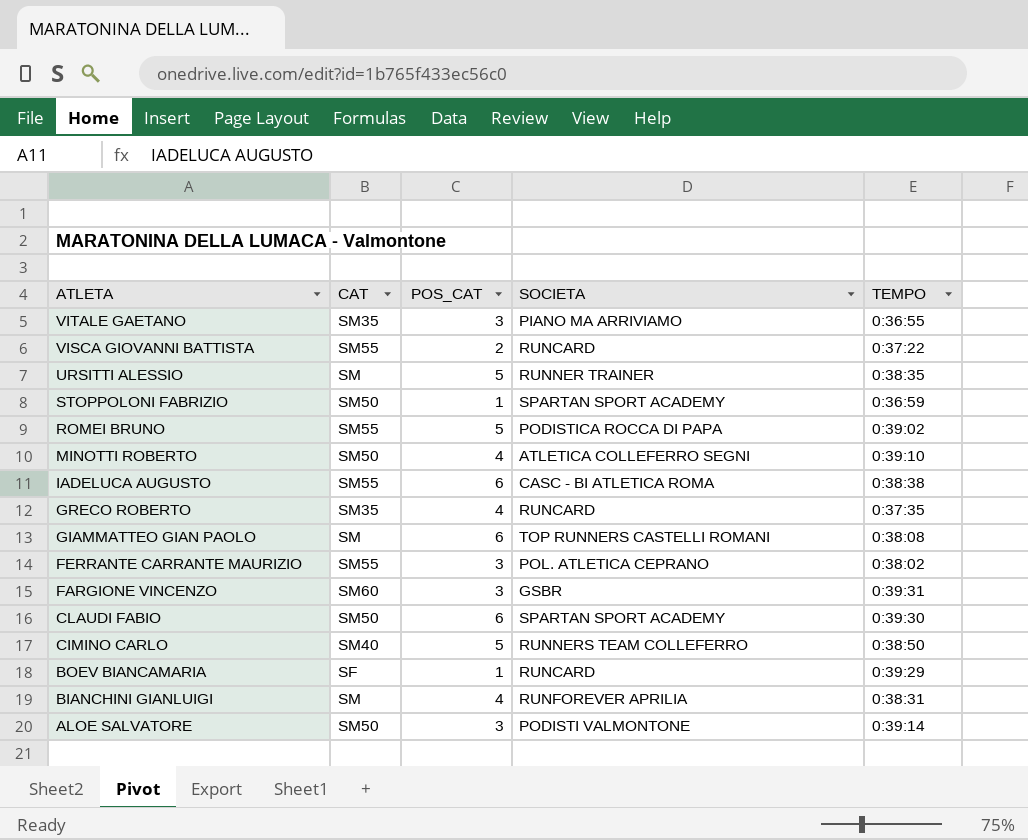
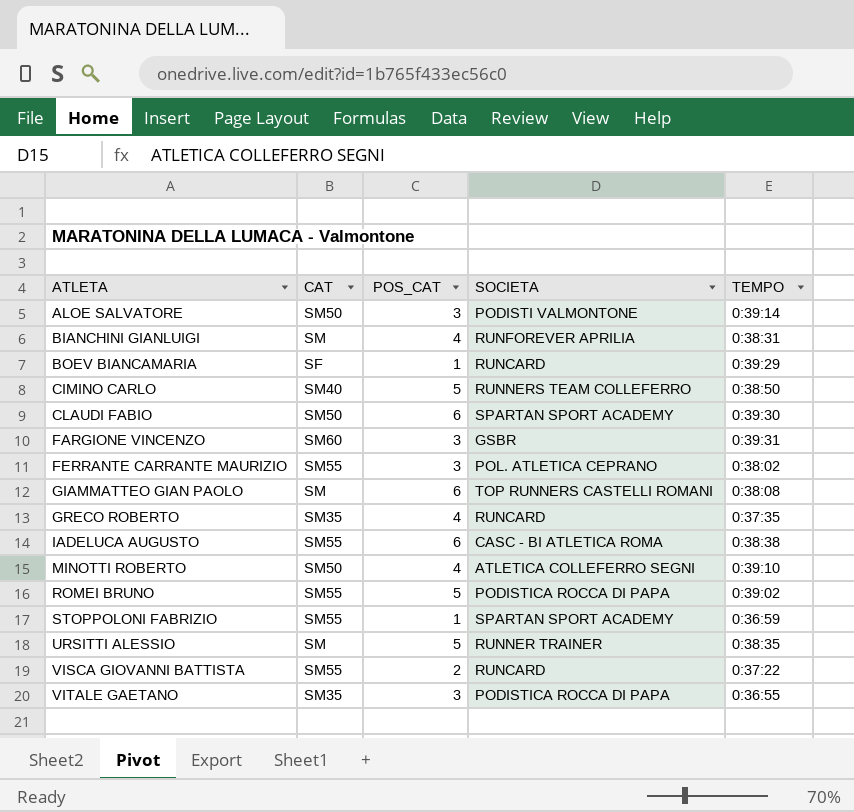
row order: ATLETA descending -> ATLETA ascending
STOPPOLONI FABRIZIO | CAT: SM50 -> SM55
VITALE GAETANO | SOCIETA: PIANO MA ARRIVIAMO -> PODISTICA ROCCA DI PAPA

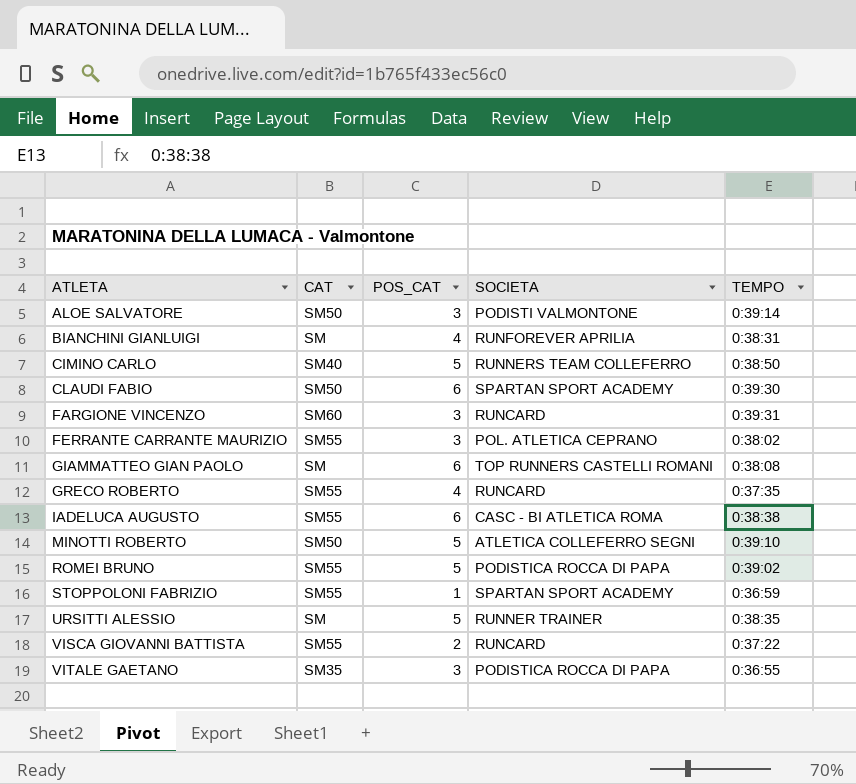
row BOEV BIANCAMARIA: SF | 1 | RUNCARD | 0:39:29 -> none
FARGIONE VINCENZO | SOCIETA: GSBR -> RUNCARD
GRECO ROBERTO | CAT: SM35 -> SM55
MINOTTI ROBERTO | POS_CAT: 4 -> 5

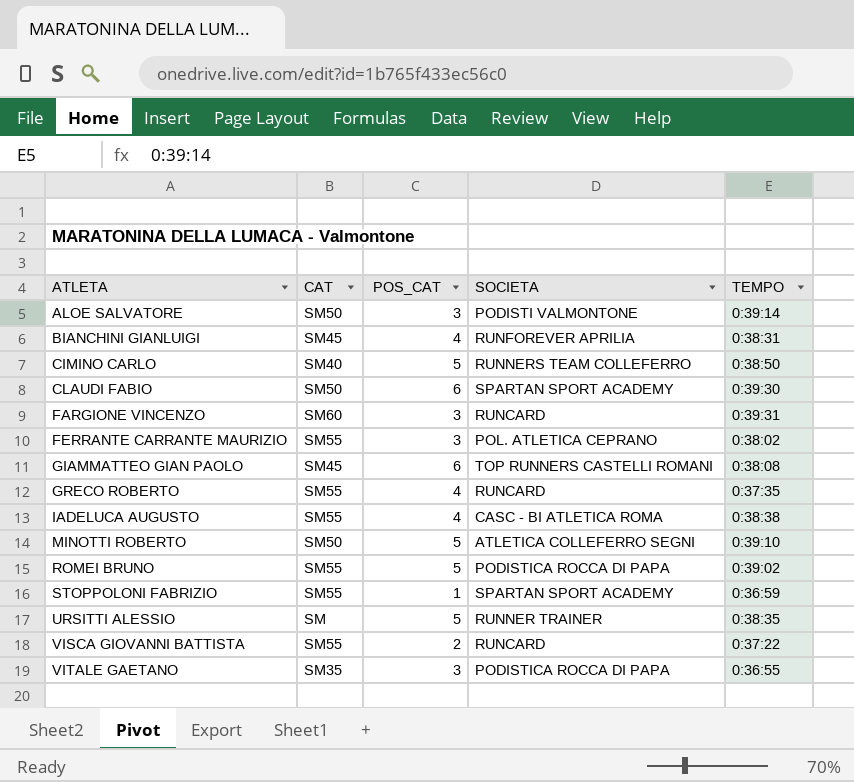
BIANCHINI GIANLUIGI | CAT: SM -> SM45
GIAMMATTEO GIAN PAOLO | CAT: SM -> SM45
IADELUCA AUGUSTO | POS_CAT: 6 -> 4

